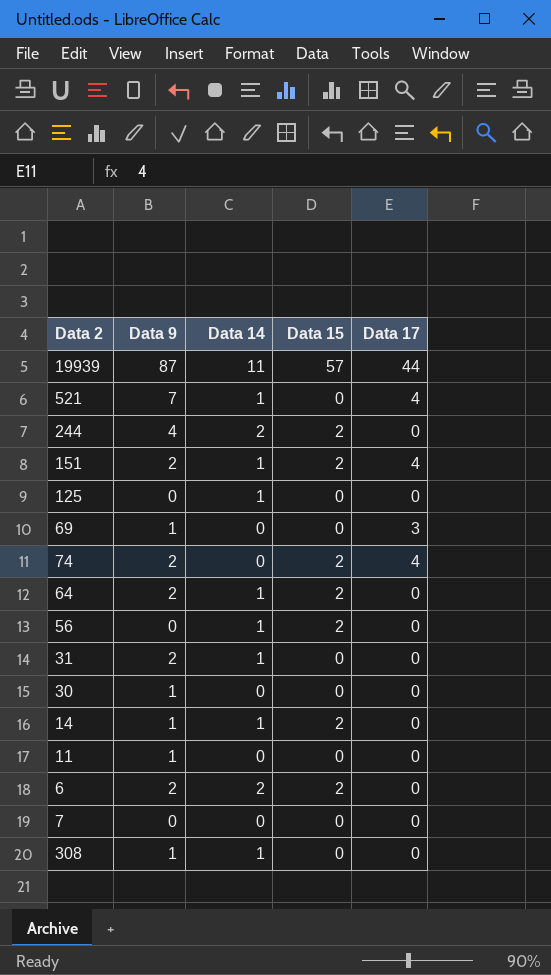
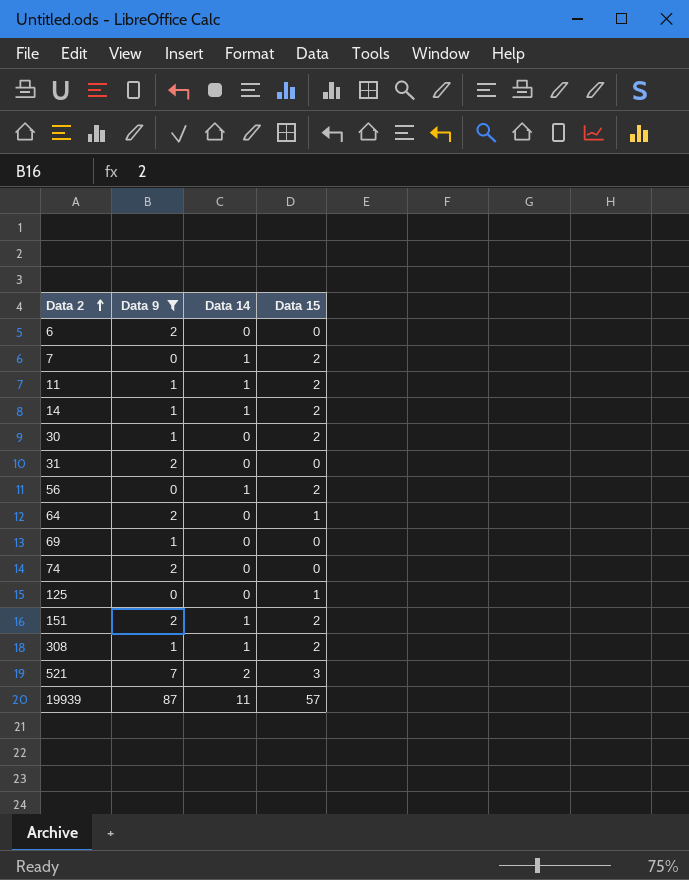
filter: none -> Data 9 != 4
row order: none -> Data 2 ascending
column Data 17 | position: 5 -> none
6 | Data 14: 2 -> 0
6 | Data 15: 2 -> 0
7 | Data 14: 0 -> 1
7 | Data 15: 0 -> 2
11 | Data 14: 0 -> 1
11 | Data 15: 0 -> 2
30 | Data 15: 0 -> 2
31 | Data 14: 1 -> 0
64 | Data 14: 1 -> 0
64 | Data 15: 2 -> 1
74 | Data 15: 2 -> 0
125 | Data 14: 1 -> 0
125 | Data 15: 0 -> 1
308 | Data 15: 0 -> 2
521 | Data 14: 1 -> 2
521 | Data 15: 0 -> 3

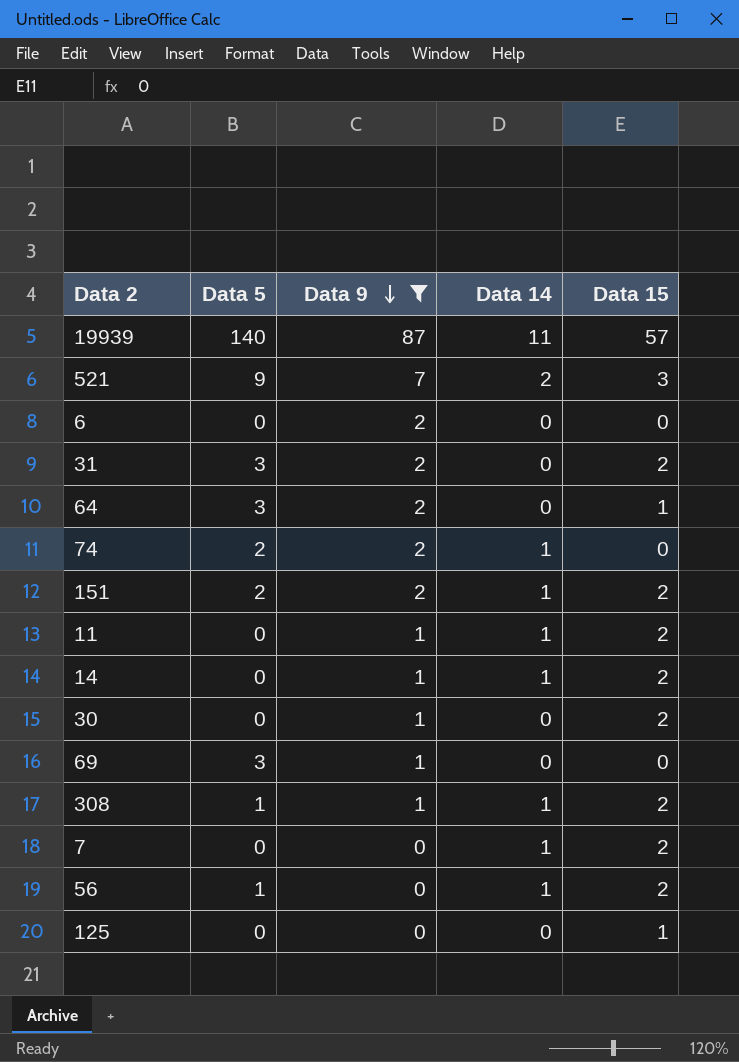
row order: Data 2 ascending -> Data 9 descending
column Data 5 | position: none -> 2
31 | Data 15: 0 -> 2
74 | Data 14: 0 -> 1

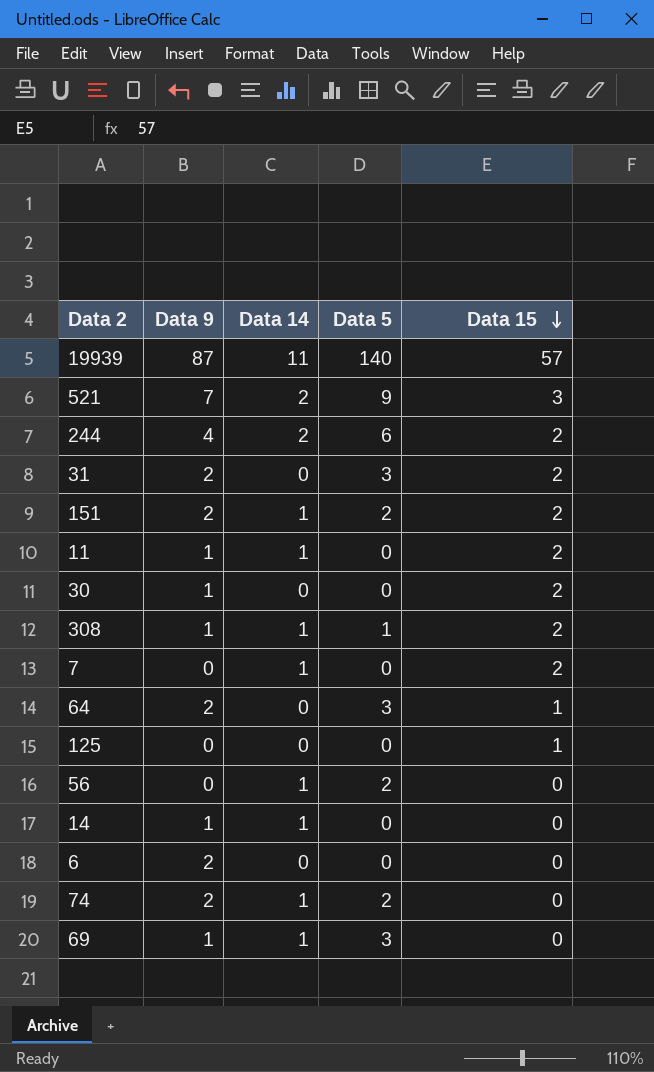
filter: Data 9 != 4 -> none
row order: Data 9 descending -> Data 15 descending
column Data 5 | position: 2 -> 4
56 | Data 5: 1 -> 2
56 | Data 15: 2 -> 0
14 | Data 15: 2 -> 0
69 | Data 14: 0 -> 1

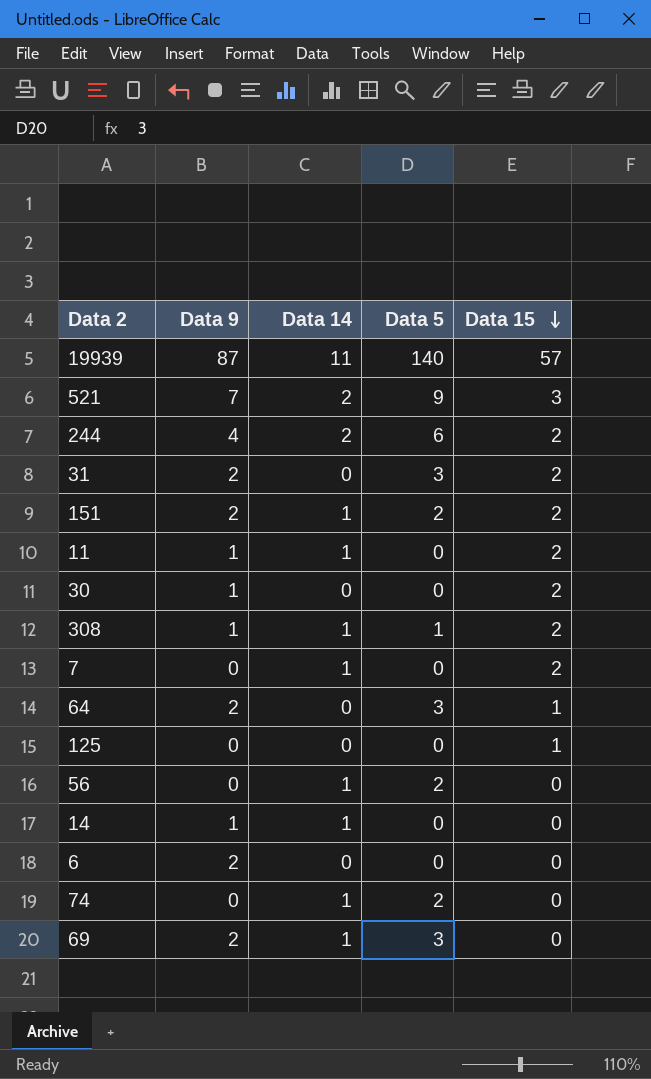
74 | Data 9: 2 -> 0
69 | Data 9: 1 -> 2

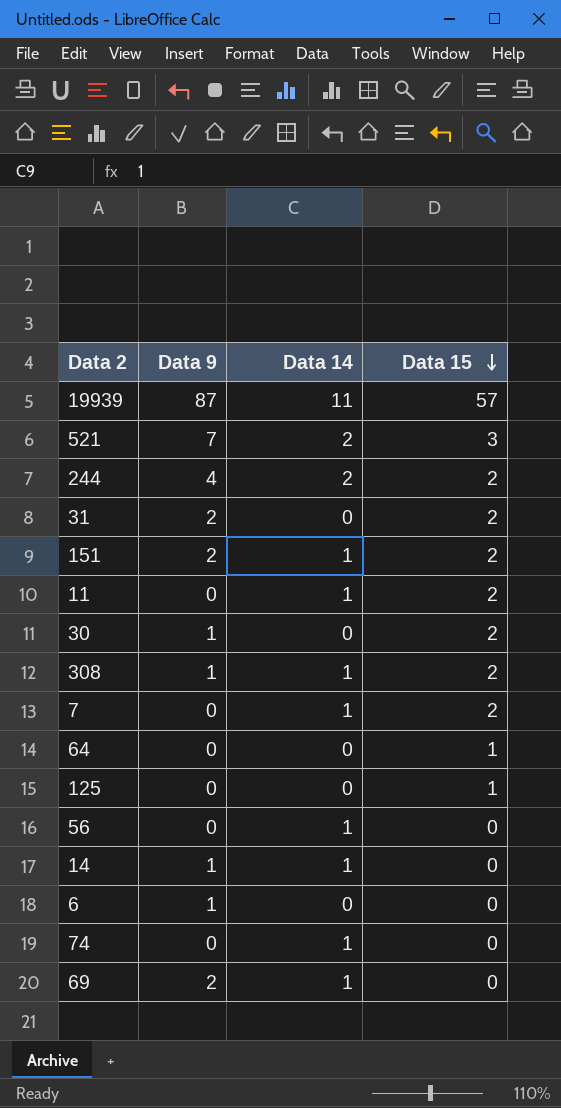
column Data 5 | position: 4 -> none
11 | Data 9: 1 -> 0
64 | Data 9: 2 -> 0
6 | Data 9: 2 -> 1

